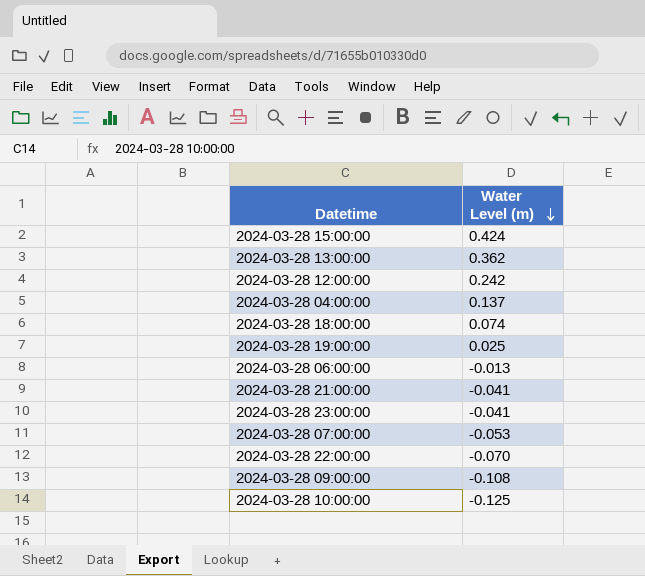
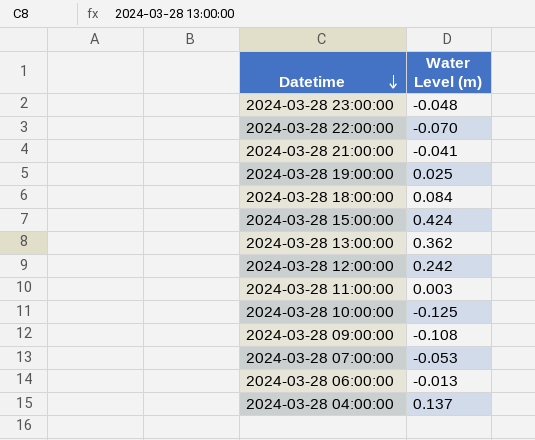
row order: Water Level (m) descending -> Datetime descending
2024-03-28 23:00:00 | Water Level (m): -0.041 -> -0.048
2024-03-28 18:00:00 | Water Level (m): 0.074 -> 0.084
row 2024-03-28 11:00:00: none -> 0.003

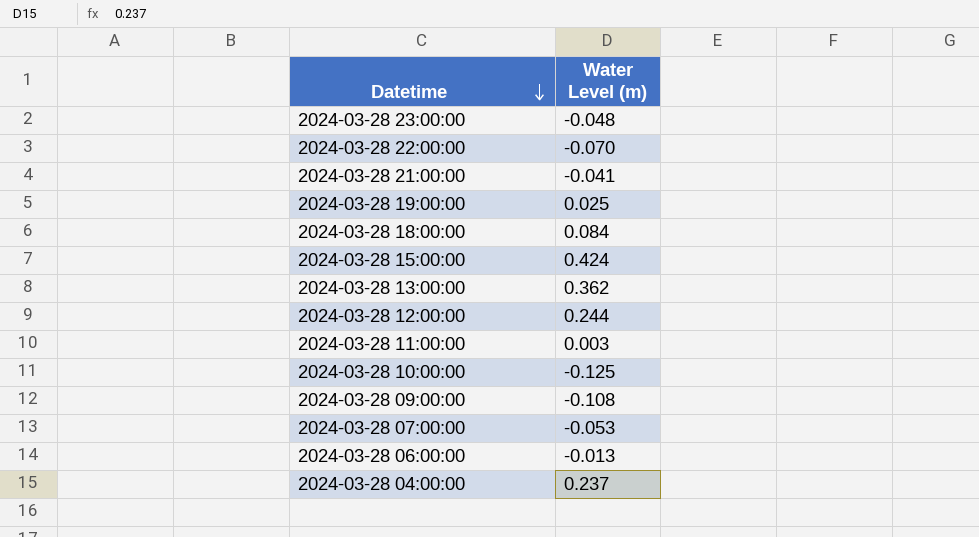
2024-03-28 12:00:00 | Water Level (m): 0.242 -> 0.244
2024-03-28 04:00:00 | Water Level (m): 0.137 -> 0.237

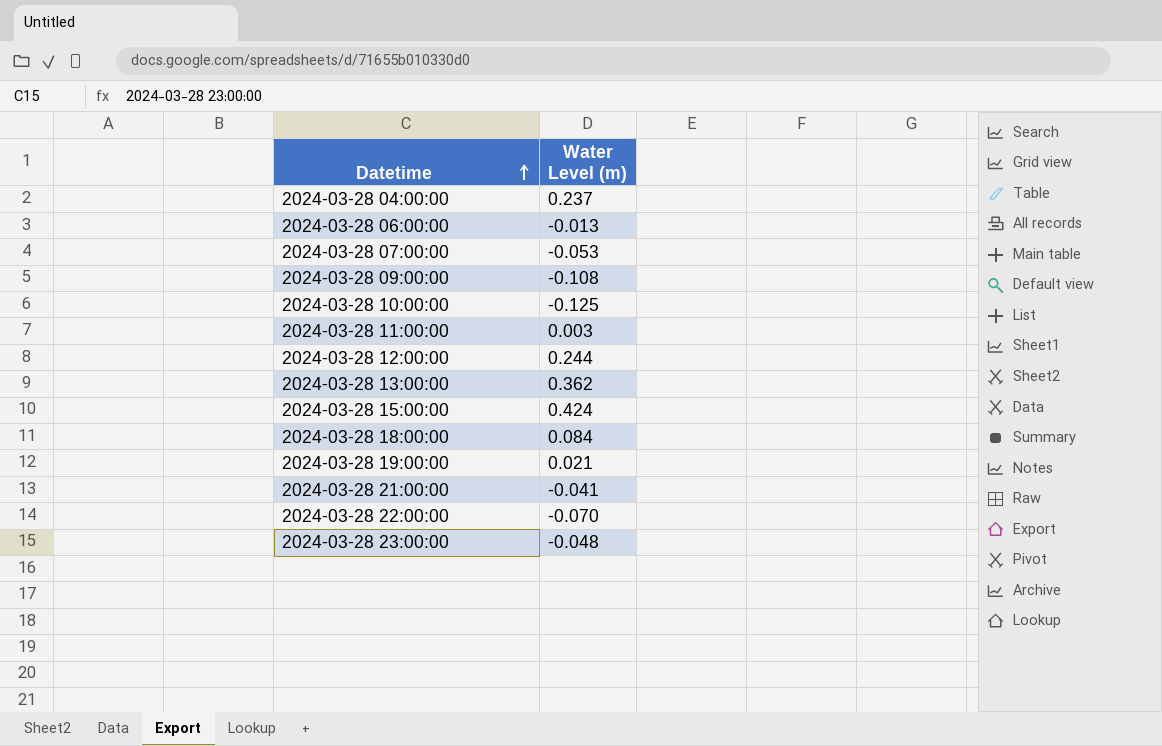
row order: Datetime descending -> Datetime ascending
2024-03-28 19:00:00 | Water Level (m): 0.025 -> 0.021

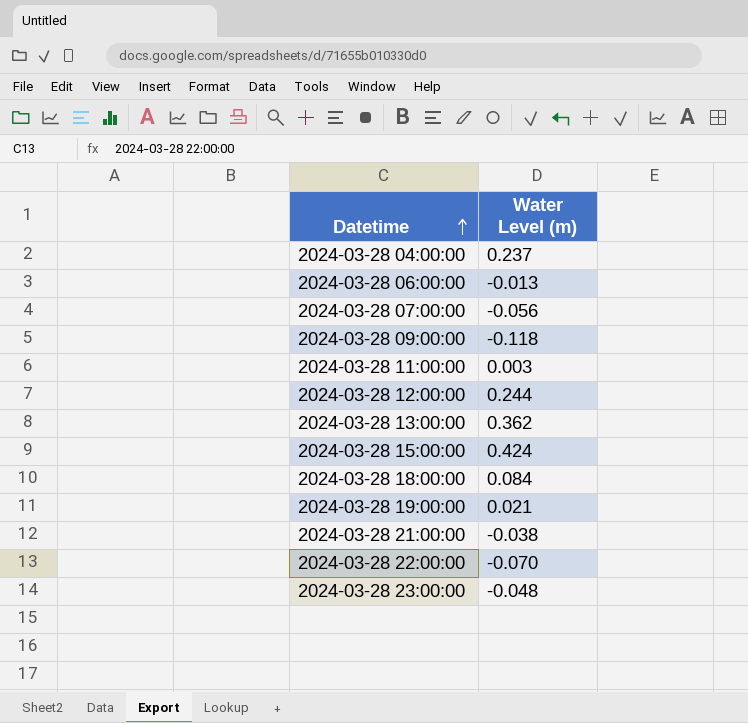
row 2024-03-28 10:00:00: -0.125 -> none
2024-03-28 07:00:00 | Water Level (m): -0.053 -> -0.056
2024-03-28 09:00:00 | Water Level (m): -0.108 -> -0.118
2024-03-28 21:00:00 | Water Level (m): -0.041 -> -0.038

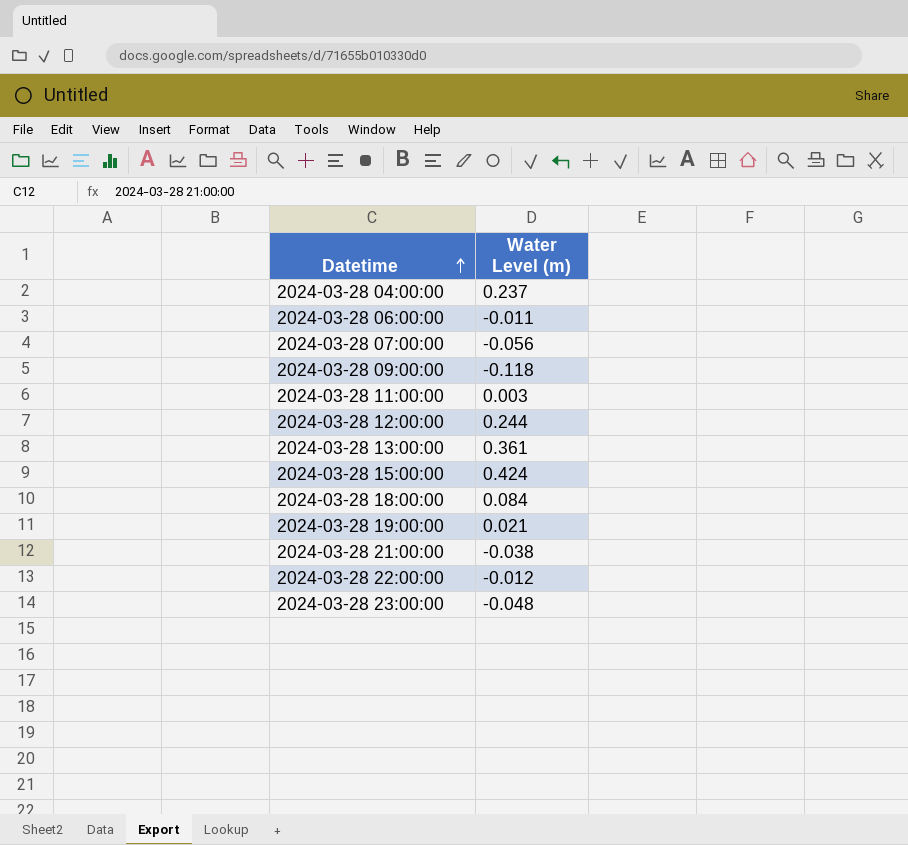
2024-03-28 06:00:00 | Water Level (m): -0.013 -> -0.011
2024-03-28 13:00:00 | Water Level (m): 0.362 -> 0.361
2024-03-28 22:00:00 | Water Level (m): -0.070 -> -0.012

